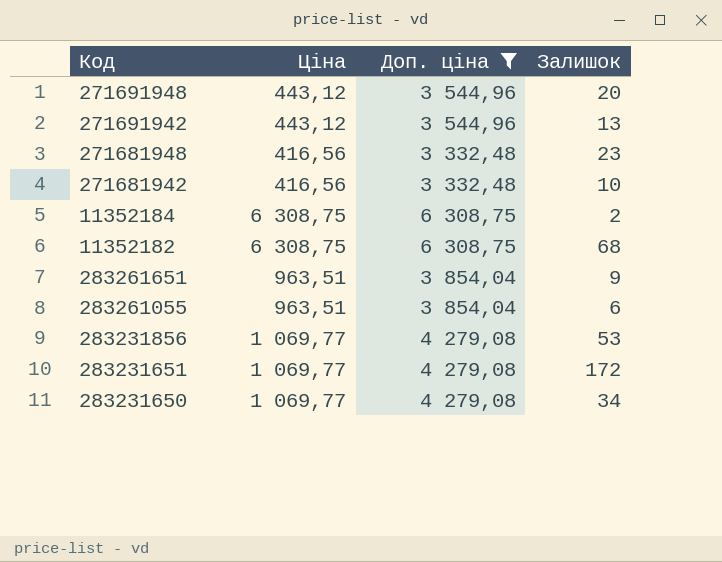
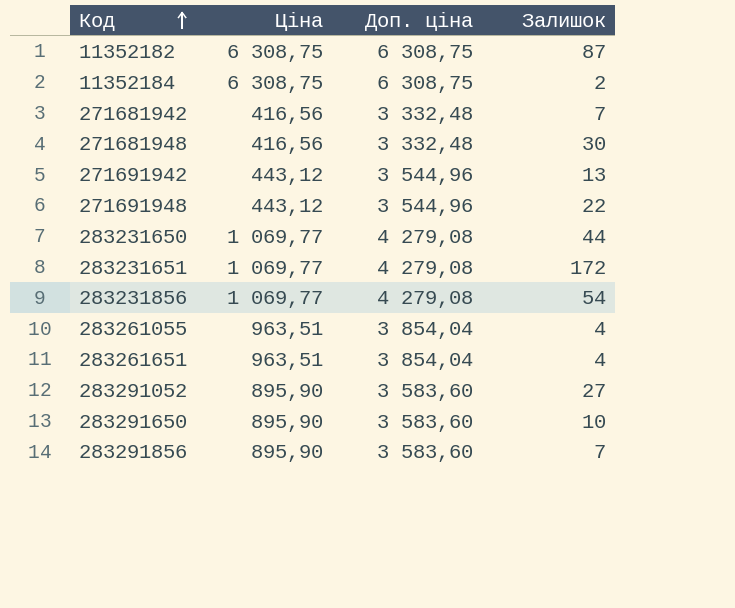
filter: Доп. ціна != 3 583,60 -> none
row order: none -> Код ascending
11352182 | Залишок: 68 -> 87
271681942 | Залишок: 10 -> 7
271681948 | Залишок: 23 -> 30
271691948 | Залишок: 20 -> 22
283231650 | Залишок: 34 -> 44
283231856 | Залишок: 53 -> 54
283261055 | Залишок: 6 -> 4
283261651 | Залишок: 9 -> 4

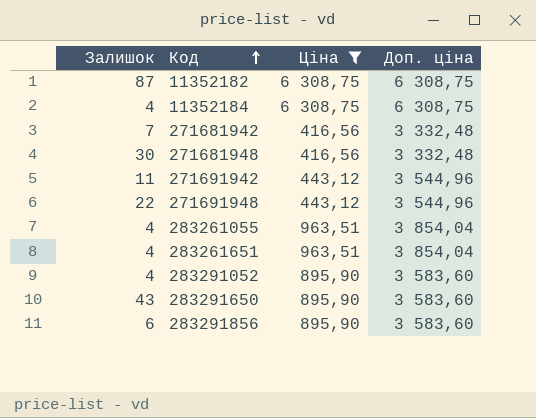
filter: none -> Ціна != 1 069,77
column Залишок | position: 4 -> 1
11352184 | Залишок: 2 -> 4
271691942 | Залишок: 13 -> 11
283291052 | Залишок: 27 -> 4
283291650 | Залишок: 10 -> 43
283291856 | Залишок: 7 -> 6

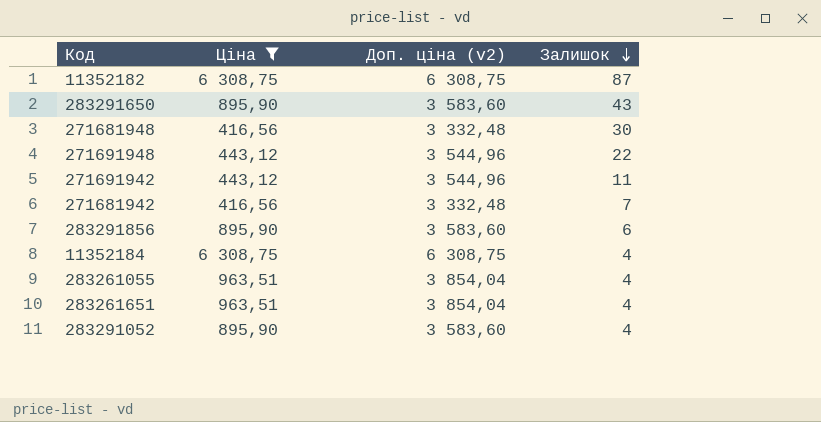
row order: Код ascending -> Залишок descending
column name: Доп. ціна -> Доп. ціна (v2)
column Залишок | position: 1 -> 4

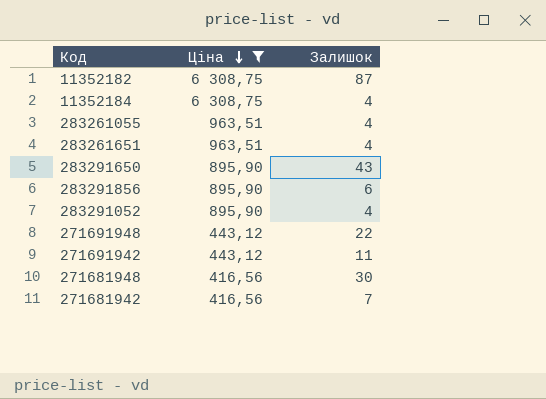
row order: Залишок descending -> Ціна descending
column Доп. ціна (v2) | position: 3 -> none

